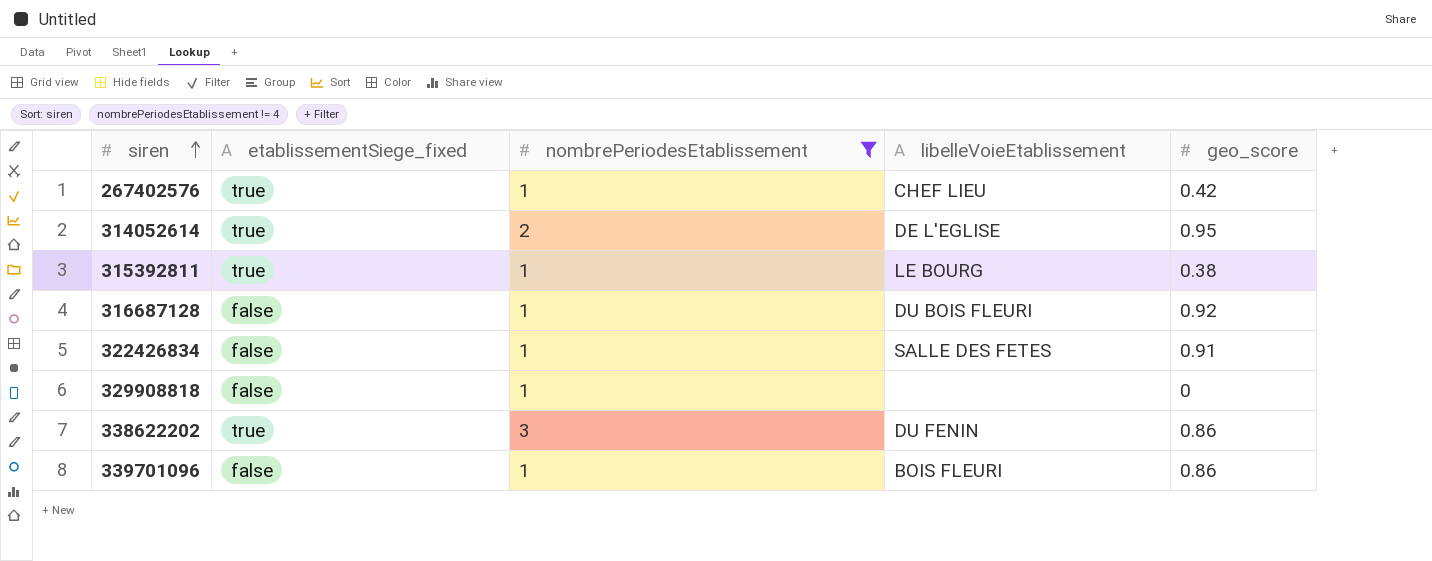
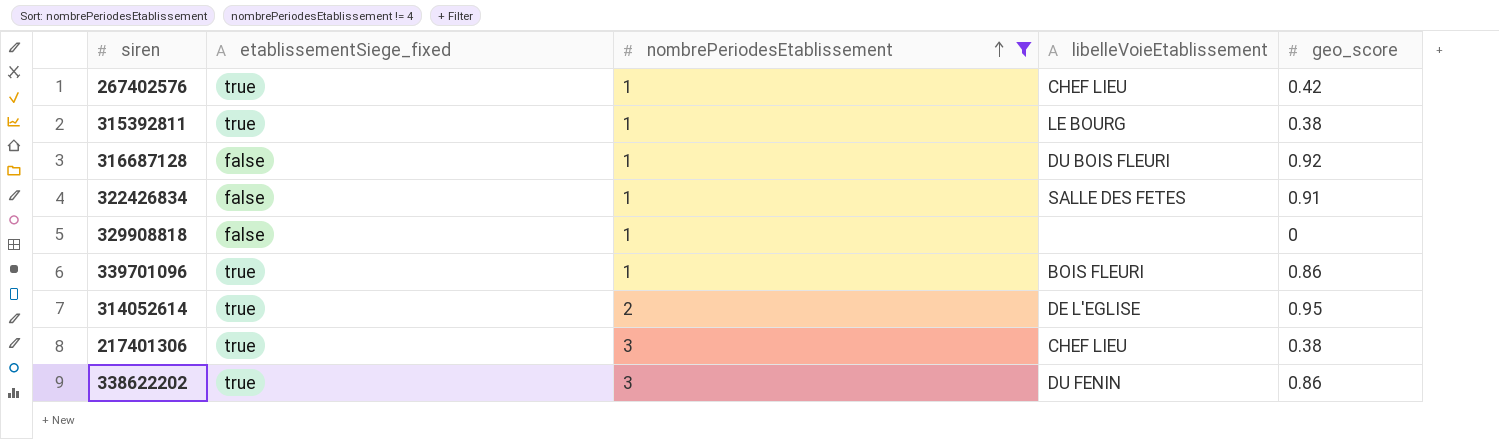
row order: siren ascending -> nombrePeriodesEtablissement ascending
339701096 | etablissementSiege_fixed: false -> true
row 217401306: none -> true | 3 | CHEF LIEU | 0.38

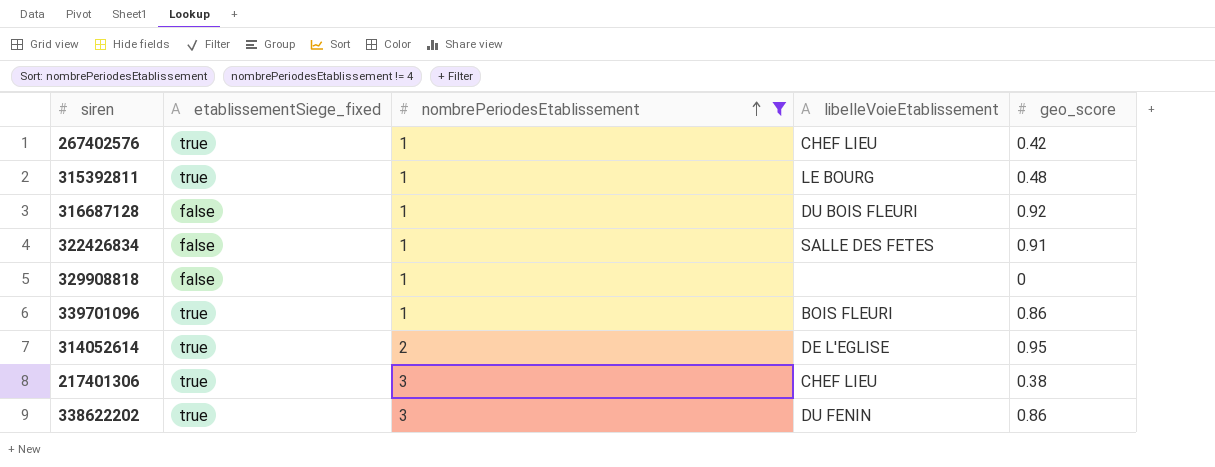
315392811 | geo_score: 0.38 -> 0.48

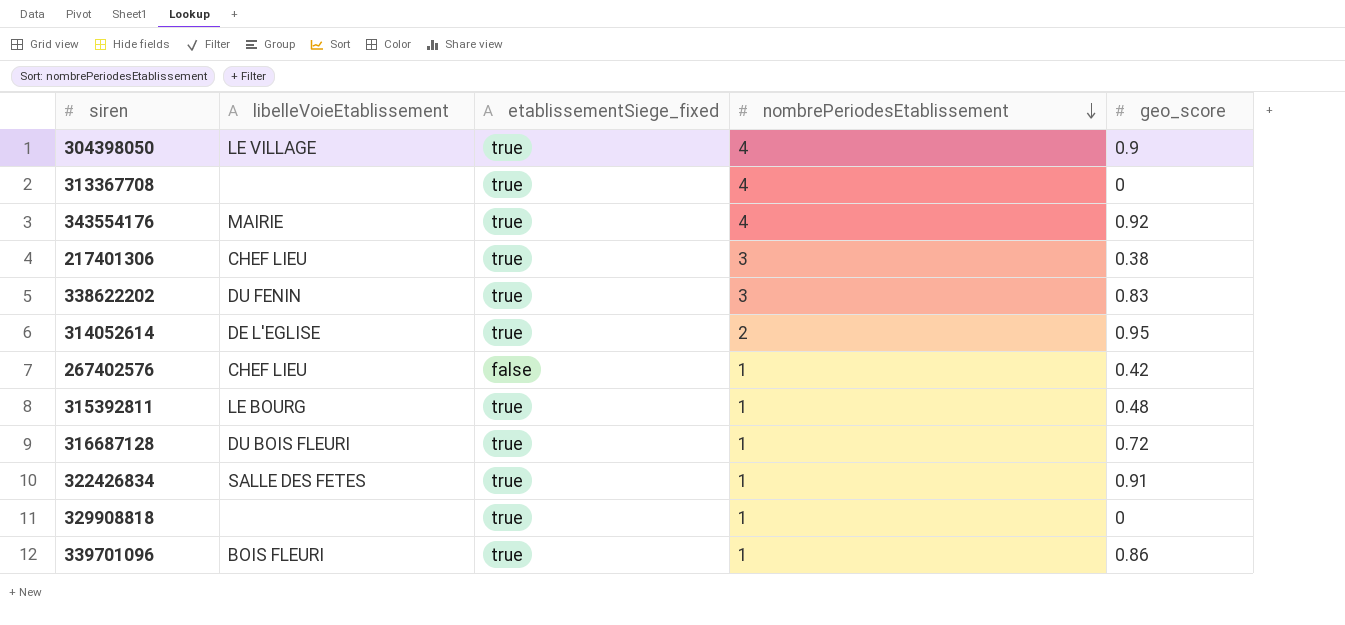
filter: nombrePeriodesEtablissement != 4 -> none
row order: nombrePeriodesEtablissement ascending -> nombrePeriodesEtablissement descending
column libelleVoieEtablissement | position: 4 -> 2
338622202 | geo_score: 0.86 -> 0.83
267402576 | etablissementSiege_fixed: true -> false
316687128 | etablissementSiege_fixed: false -> true
316687128 | geo_score: 0.92 -> 0.72
322426834 | etablissementSiege_fixed: false -> true
329908818 | etablissementSiege_fixed: false -> true

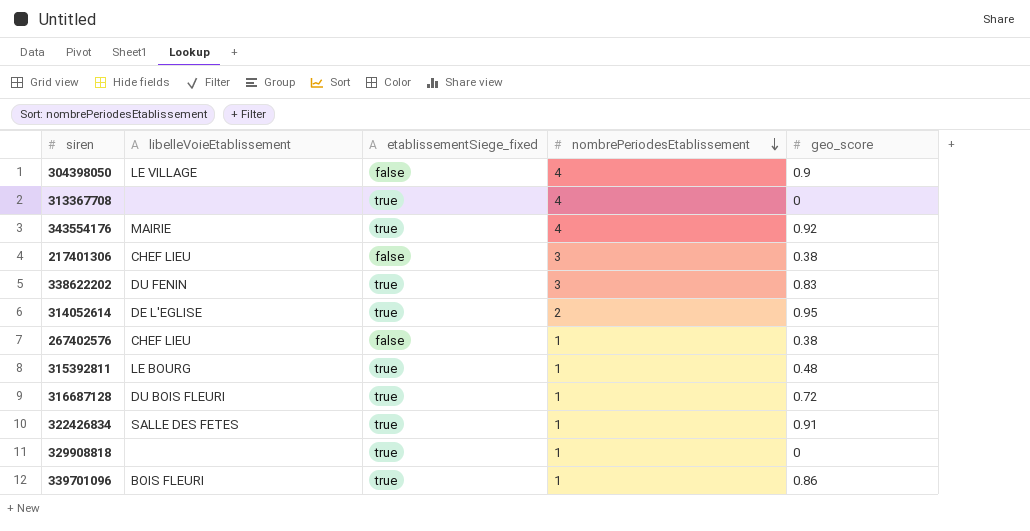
304398050 | etablissementSiege_fixed: true -> false
217401306 | etablissementSiege_fixed: true -> false
267402576 | geo_score: 0.42 -> 0.38

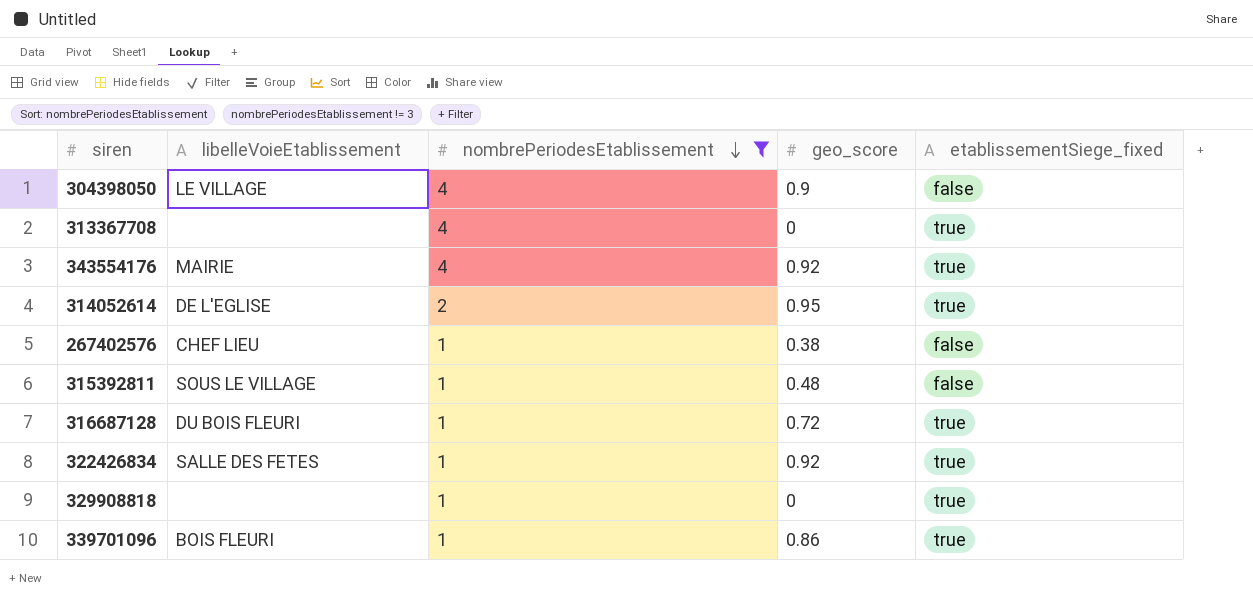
filter: none -> nombrePeriodesEtablissement != 3
column etablissementSiege_fixed | position: 3 -> 5
315392811 | libelleVoieEtablissement: LE BOURG -> SOUS LE VILLAGE
315392811 | etablissementSiege_fixed: true -> false
322426834 | geo_score: 0.91 -> 0.92

